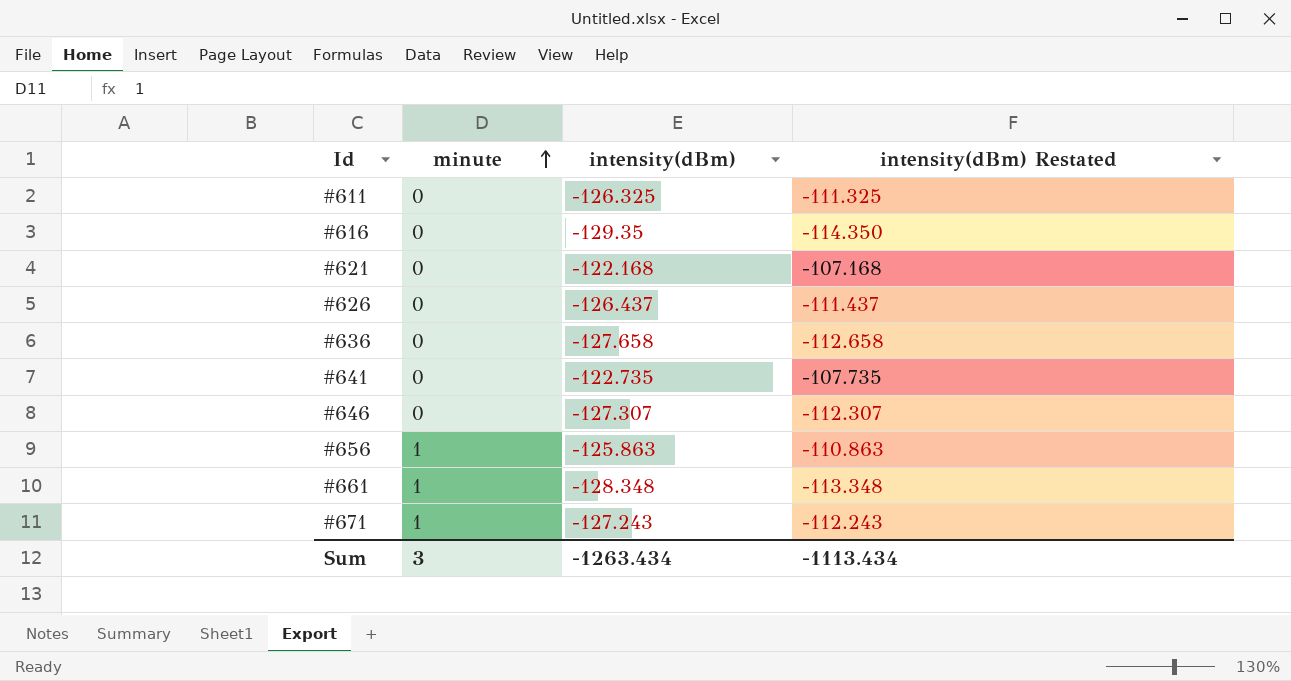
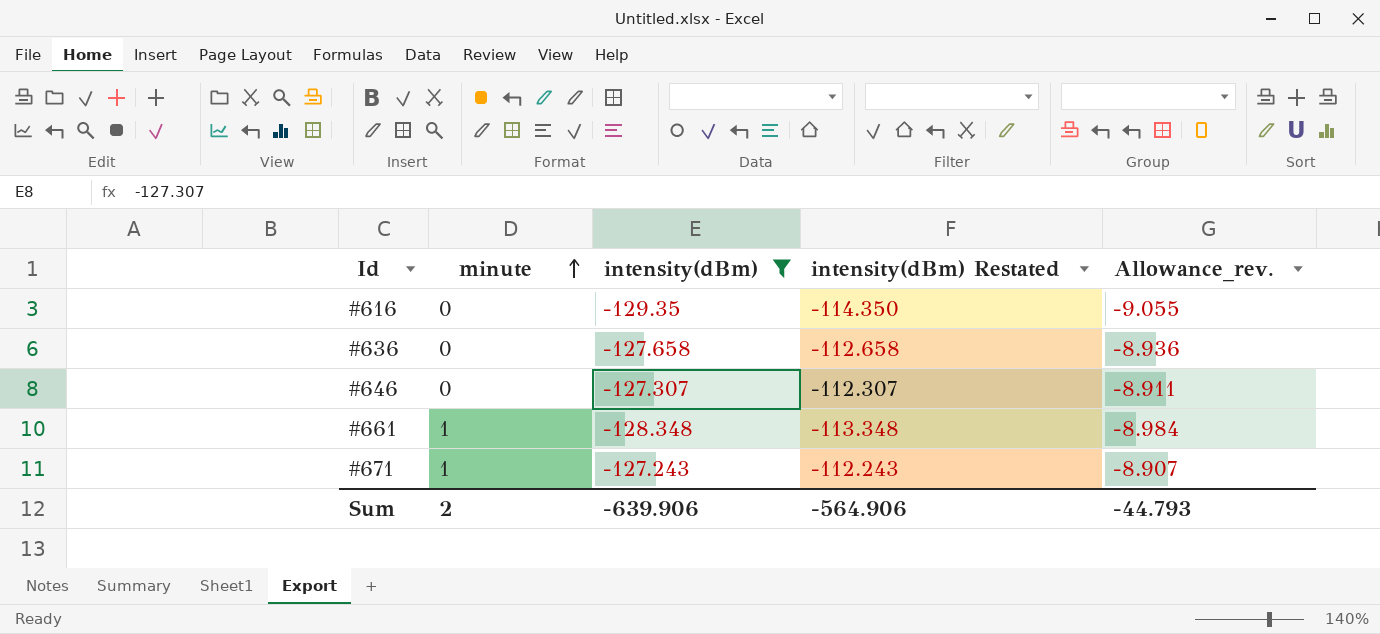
filter: none -> intensity(dBm) <= -127.243
column Allowance_rev. | formula: none -> [intensity(dBm)] * 0.07
Sum | minute: 3 -> 2
Sum | intensity(dBm): -1263.434 -> -639.906
Sum | intensity(dBm) Restated: -1113.434 -> -564.906

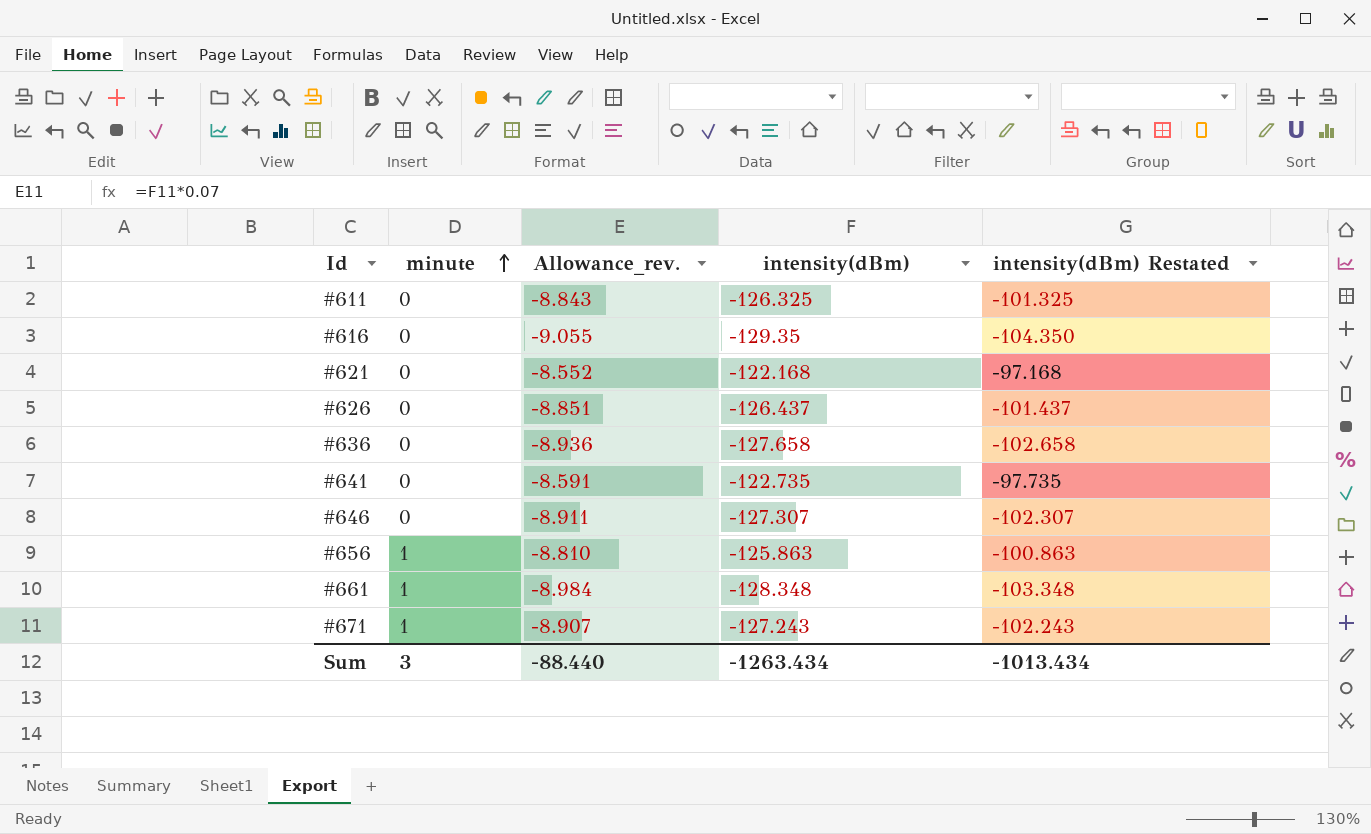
filter: intensity(dBm) <= -127.243 -> none
column Allowance_rev. | position: 5 -> 3
column intensity(dBm) Restated | formula: [intensity(dBm)] + 15 -> [intensity(dBm)] + 25
Sum | minute: 2 -> 3
Sum | Allowance_rev.: -44.793 -> -88.440
Sum | intensity(dBm): -639.906 -> -1263.434
Sum | intensity(dBm) Restated: -564.906 -> -1013.434

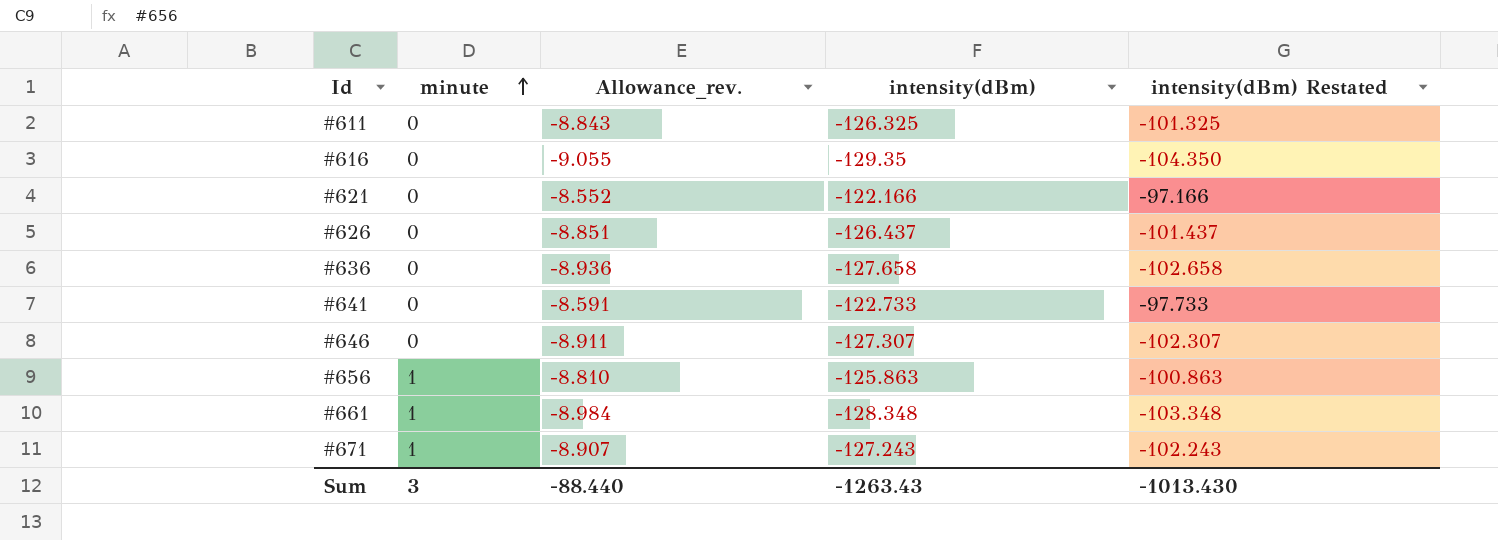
#621 | intensity(dBm): -122.168 -> -122.166
#621 | intensity(dBm) Restated: -97.168 -> -97.166
#641 | intensity(dBm): -122.735 -> -122.733
#641 | intensity(dBm) Restated: -97.735 -> -97.733
Sum | intensity(dBm): -1263.434 -> -1263.43
Sum | intensity(dBm) Restated: -1013.434 -> -1013.430

